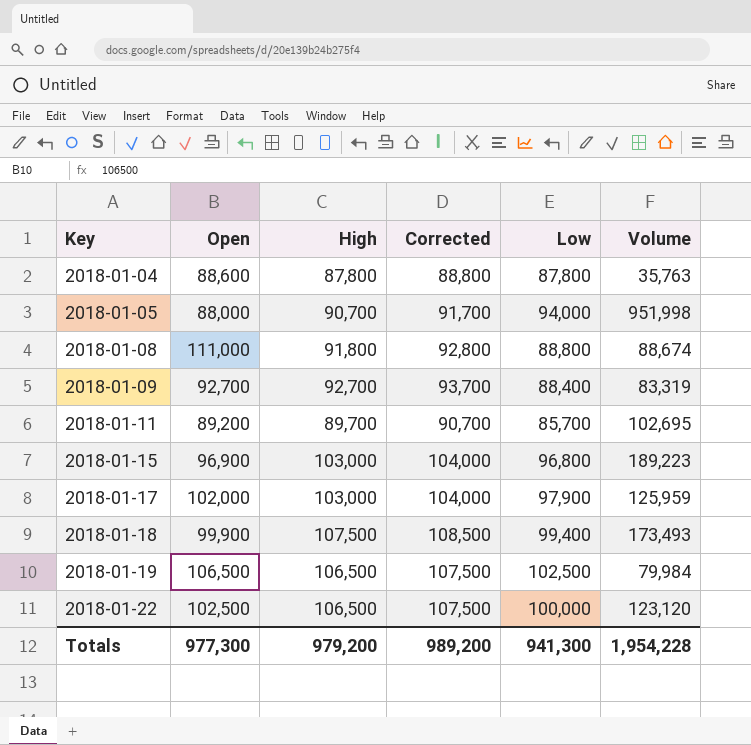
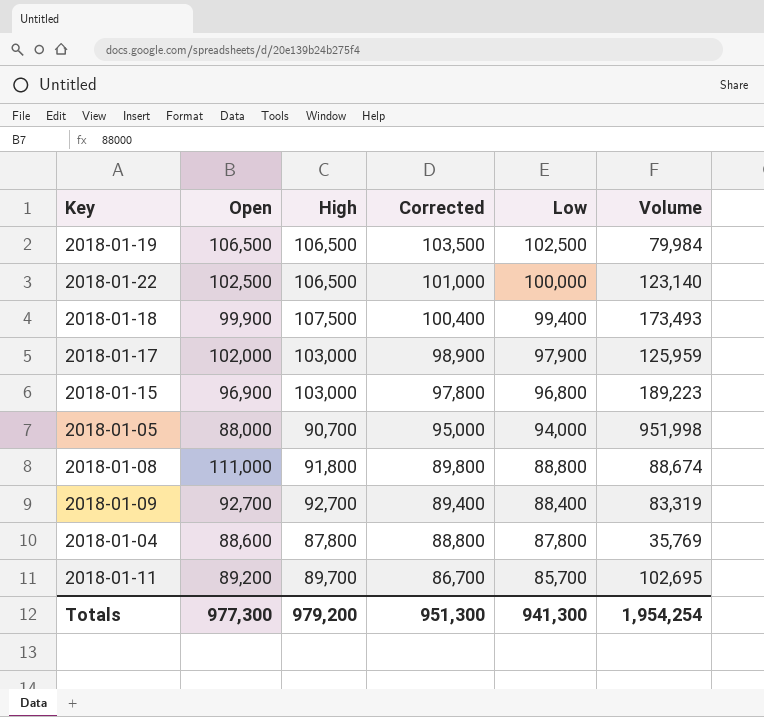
row order: Key ascending -> Corrected descending
column Corrected | formula: [High] + 1000 -> [Low] + 1000
2018-01-22 | Volume: 123,120 -> 123,140
2018-01-04 | Volume: 35,763 -> 35,769
Totals | Corrected: 989,200 -> 951,300
Totals | Volume: 1,954,228 -> 1,954,254

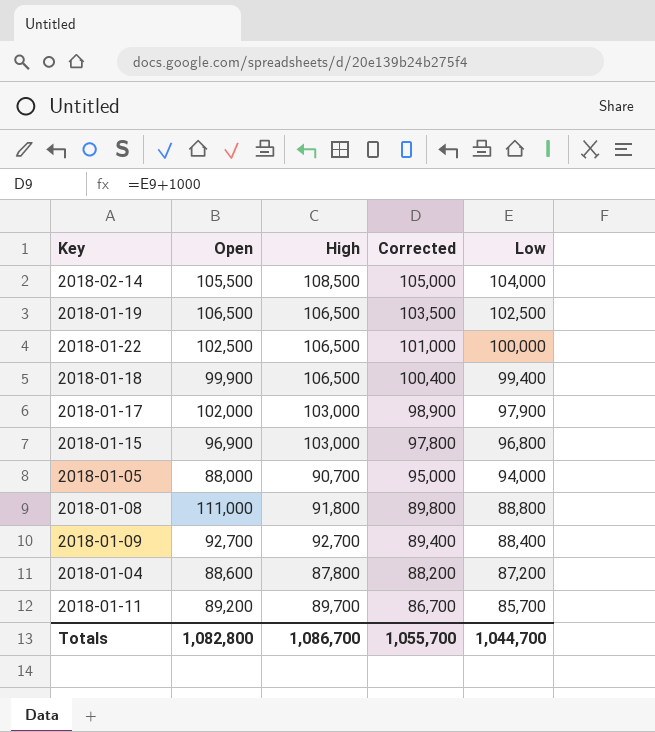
column Volume | position: 6 -> none
row 2018-02-14: none -> 105,500 | 108,500 | 105,000 | 104,000
2018-01-18 | High: 107,500 -> 106,500
2018-01-04 | Corrected: 88,800 -> 88,200
2018-01-04 | Low: 87,800 -> 87,200
Totals | Open: 977,300 -> 1,082,800
Totals | High: 979,200 -> 1,086,700
Totals | Corrected: 951,300 -> 1,055,700
Totals | Low: 941,300 -> 1,044,700

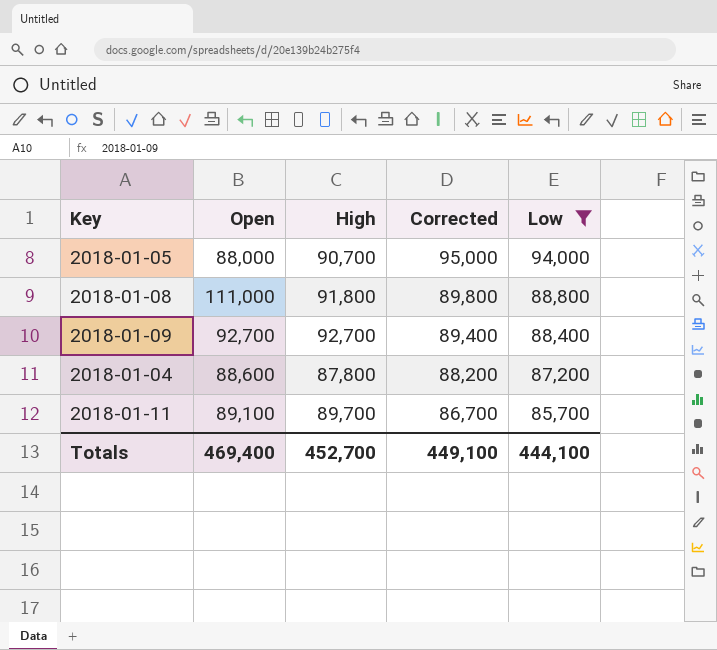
filter: none -> Low <= 94,000
2018-01-11 | Open: 89,200 -> 89,100
Totals | Open: 1,082,800 -> 469,400
Totals | High: 1,086,700 -> 452,700
Totals | Corrected: 1,055,700 -> 449,100
Totals | Low: 1,044,700 -> 444,100

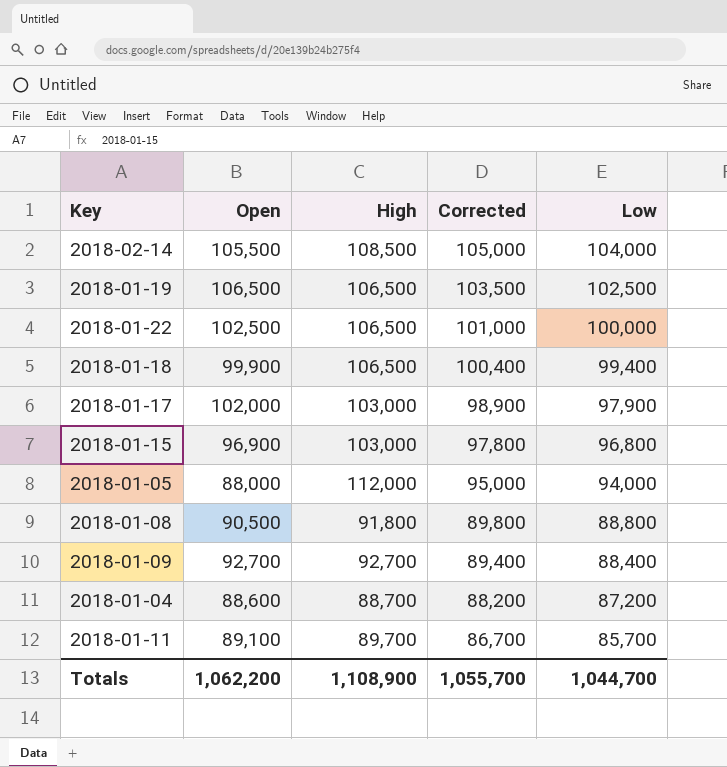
filter: Low <= 94,000 -> none
2018-01-05 | High: 90,700 -> 112,000
2018-01-08 | Open: 111,000 -> 90,500
2018-01-04 | High: 87,800 -> 88,700
Totals | Open: 469,400 -> 1,062,200
Totals | High: 452,700 -> 1,108,900
Totals | Corrected: 449,100 -> 1,055,700
Totals | Low: 444,100 -> 1,044,700

